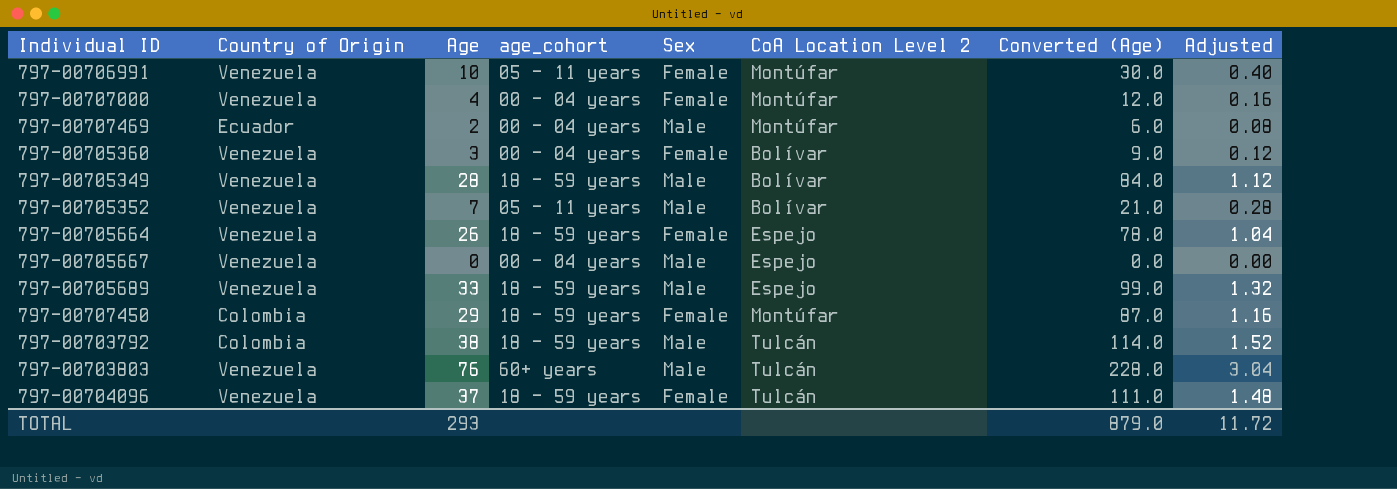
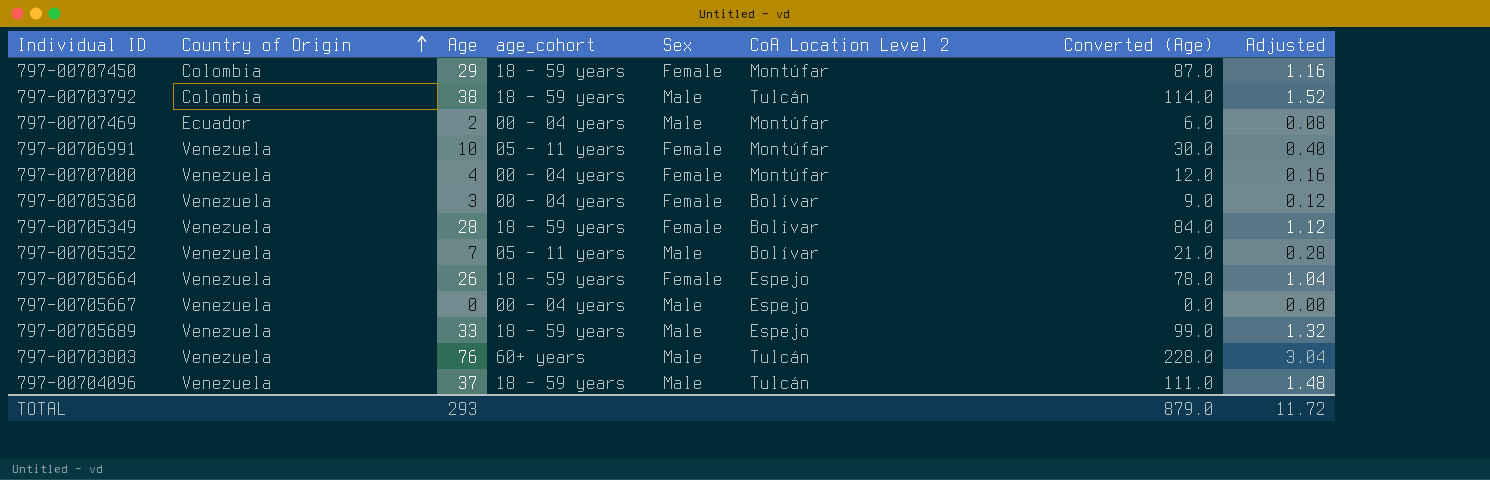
row order: none -> Country of Origin ascending
797-00705349 | Sex: Male -> Female
797-00704096 | Sex: Female -> Male

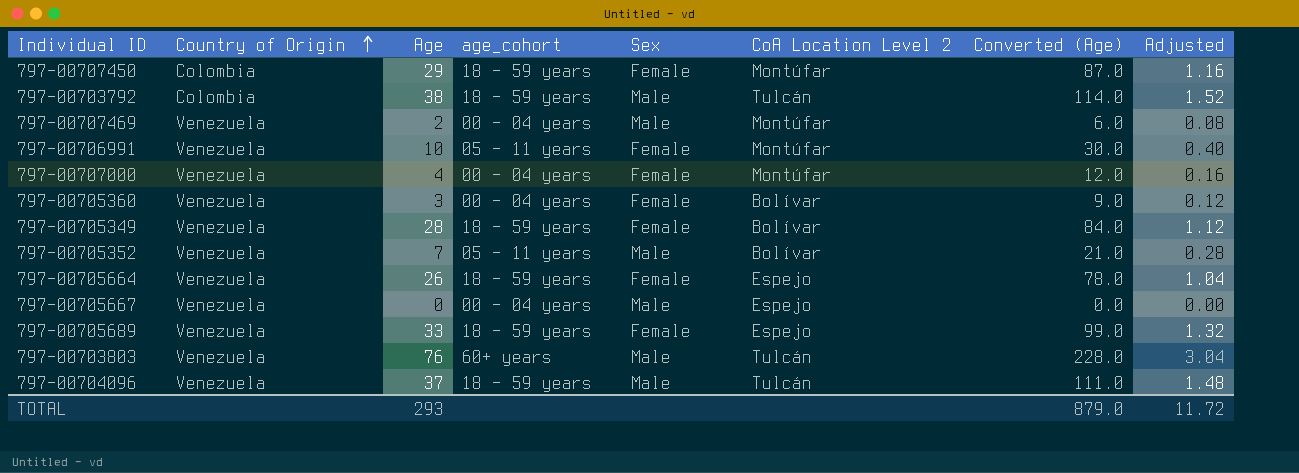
797-00707469 | Country of Origin: Ecuador -> Venezuela
797-00705689 | Sex: Male -> Female

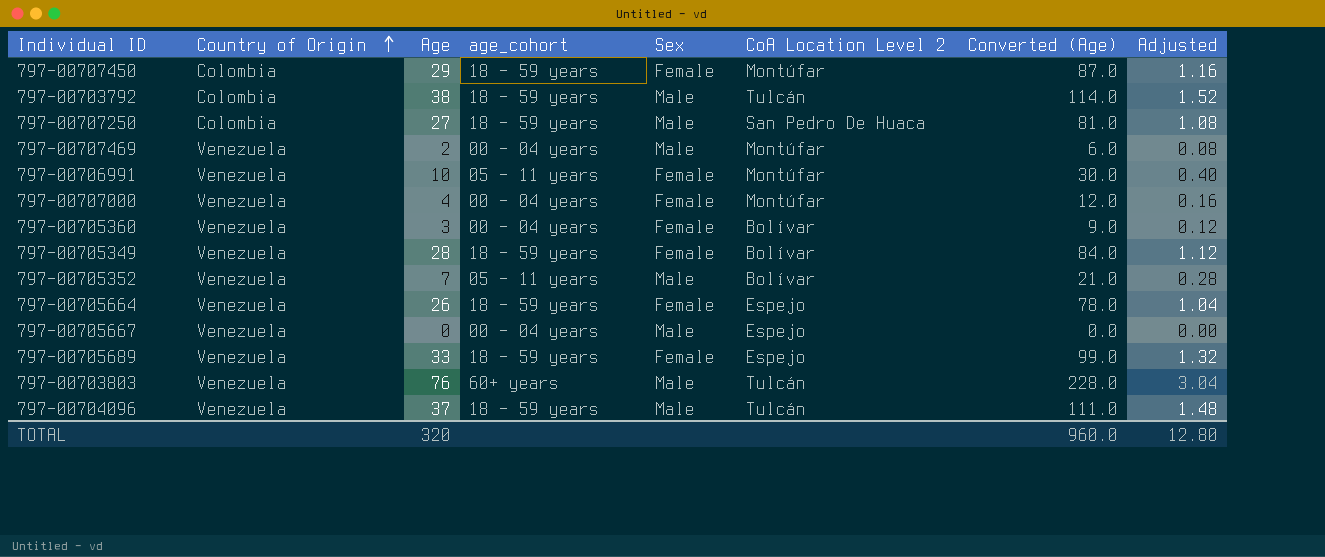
row 797-00707250: none -> Colombia | 27 | 18 - 59 years | Male | San Pedro De Huaca | 81.0 | 1.08
TOTAL | Age: 293 -> 320
TOTAL | Converted (Age): 879.0 -> 960.0
TOTAL | Adjusted: 11.72 -> 12.80

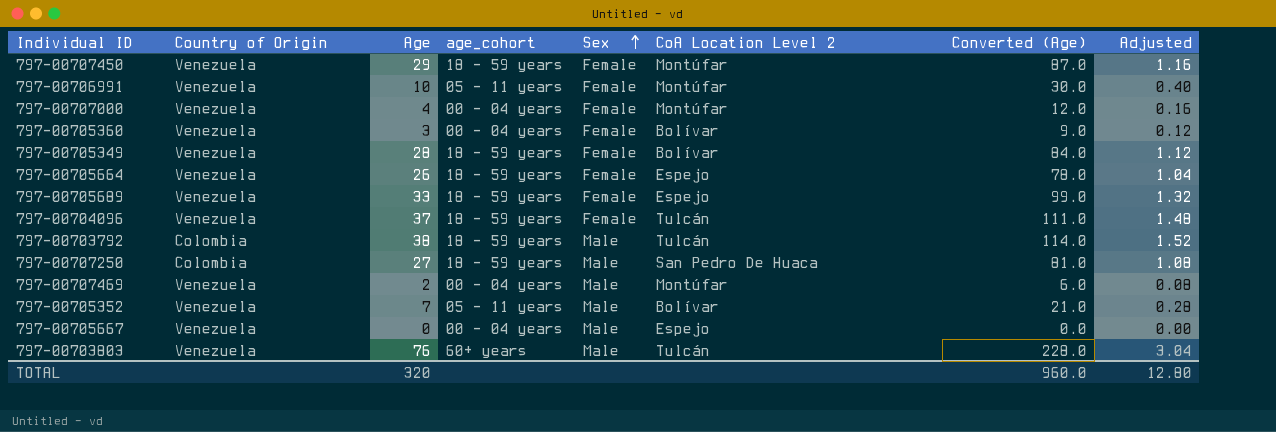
row order: Country of Origin ascending -> Sex ascending
797-00707450 | Country of Origin: Colombia -> Venezuela
797-00704096 | Sex: Male -> Female

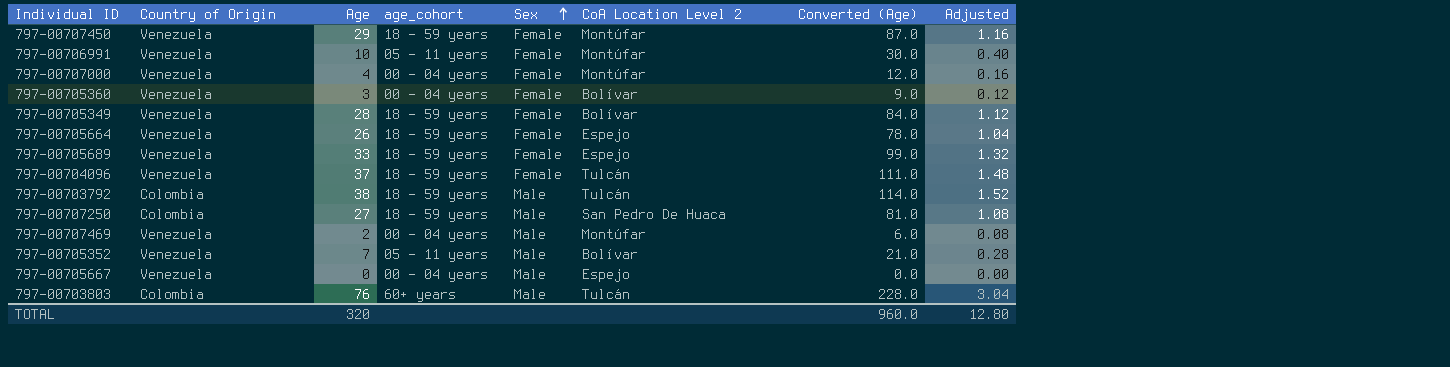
797-00703803 | Country of Origin: Venezuela -> Colombia

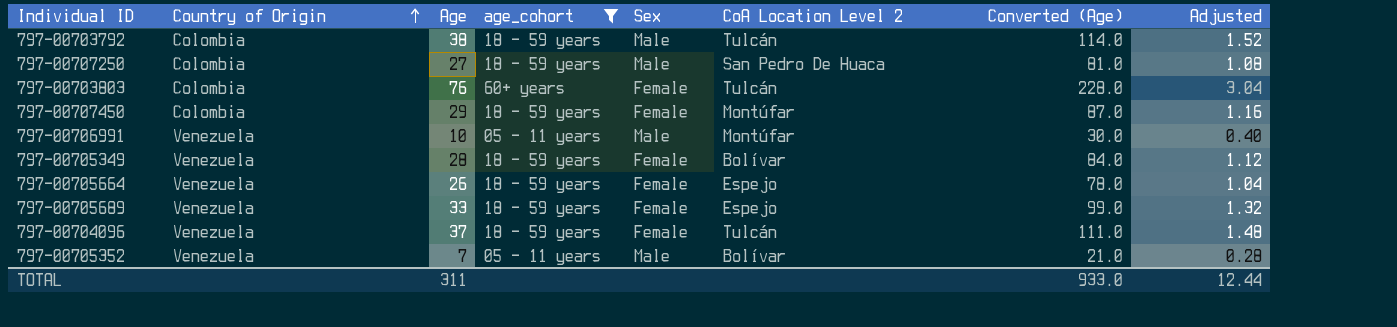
filter: none -> age_cohort != 00 - 04 years
row order: Sex ascending -> Country of Origin ascending
797-00703803 | Sex: Male -> Female
797-00707450 | Country of Origin: Venezuela -> Colombia
797-00706991 | Sex: Female -> Male
TOTAL | Age: 320 -> 311
TOTAL | Converted (Age): 960.0 -> 933.0
TOTAL | Adjusted: 12.80 -> 12.44

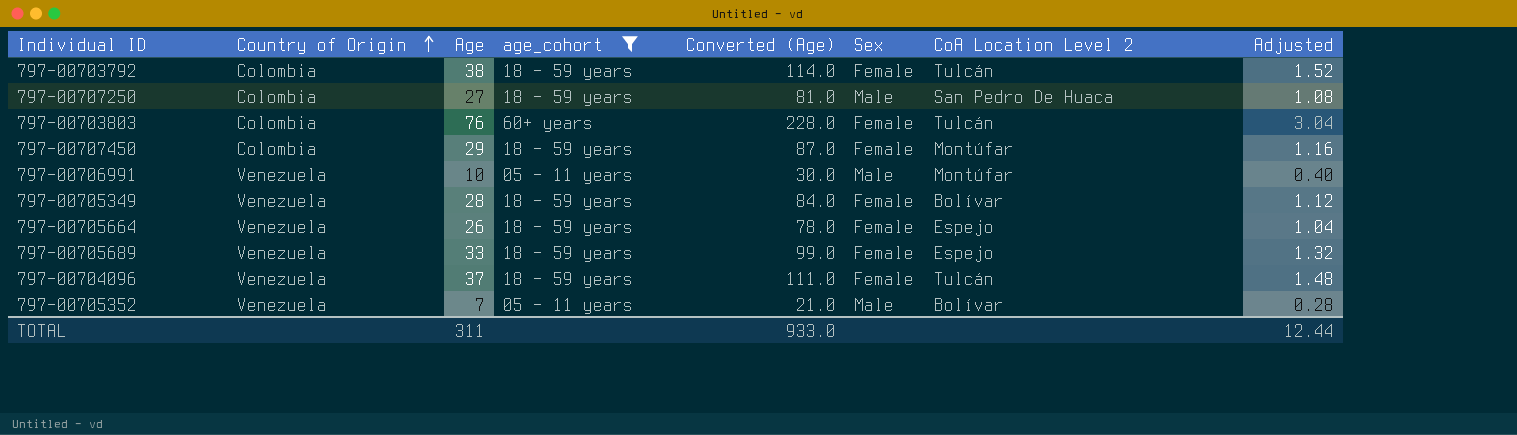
column Converted (Age) | position: 7 -> 5
797-00703792 | Sex: Male -> Female

